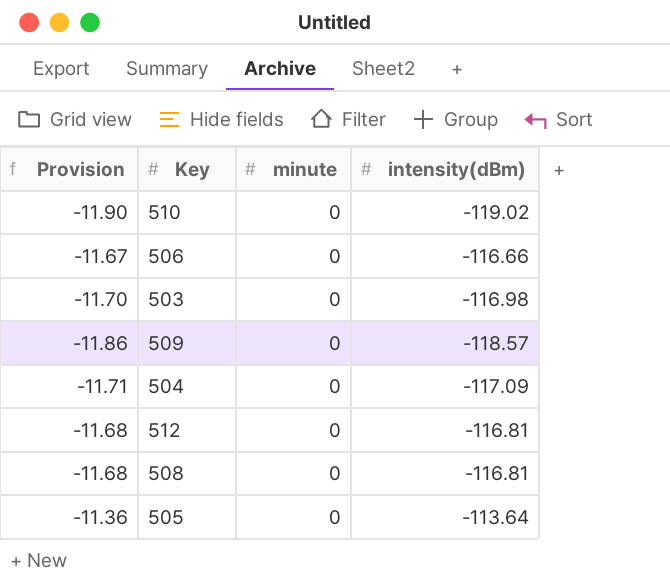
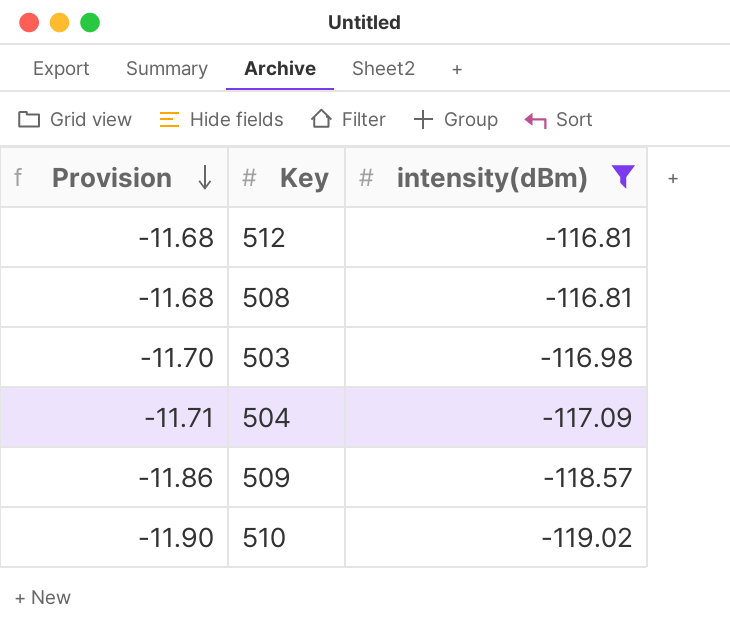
filter: none -> intensity(dBm) <= -116.81
row order: none -> Provision descending
column minute | position: 3 -> none

